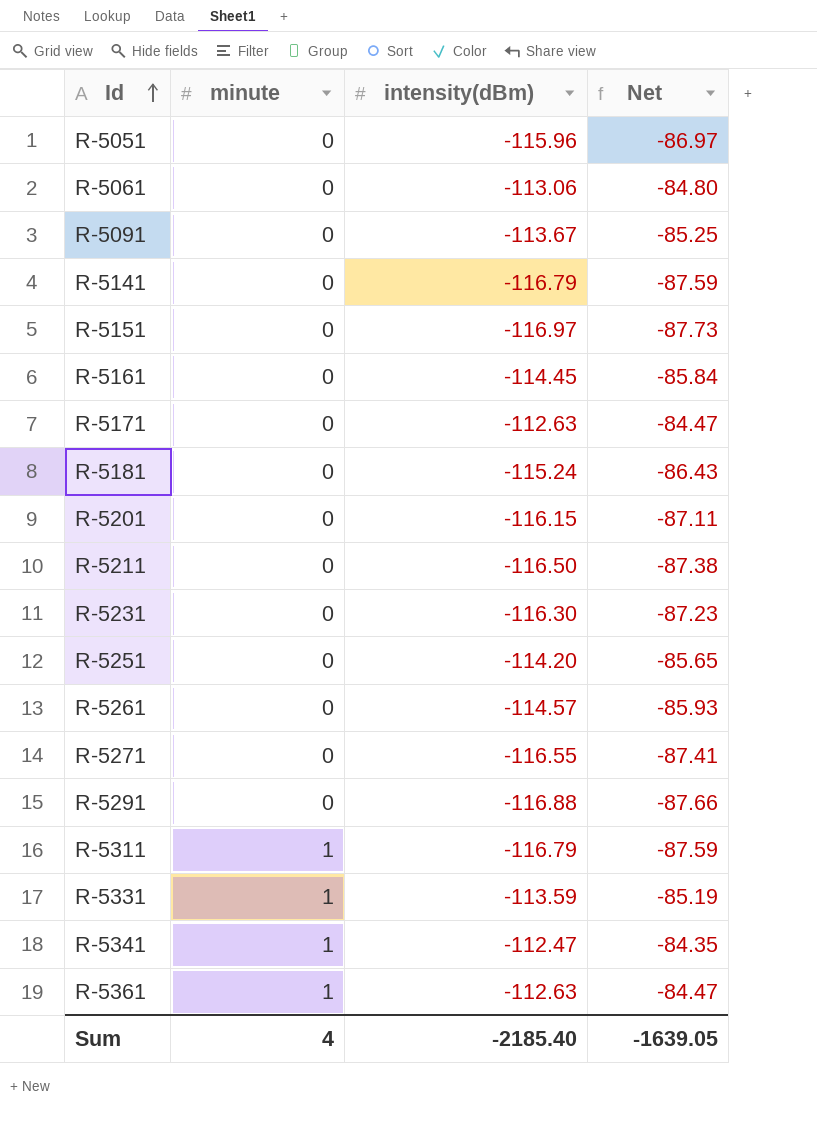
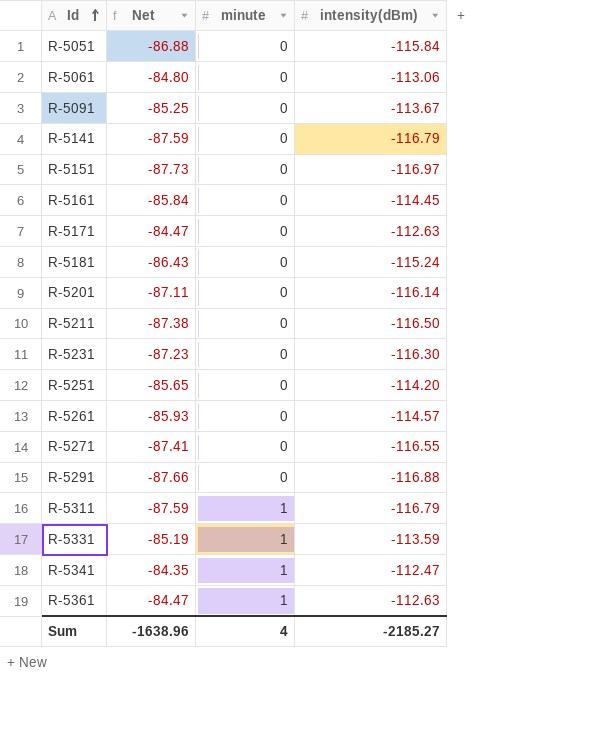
column Net | position: 4 -> 2
R-5051 | Net: -86.97 -> -86.88
R-5051 | intensity(dBm): -115.96 -> -115.84
R-5201 | intensity(dBm): -116.15 -> -116.14
Sum | Net: -1639.05 -> -1638.96
Sum | intensity(dBm): -2185.40 -> -2185.27

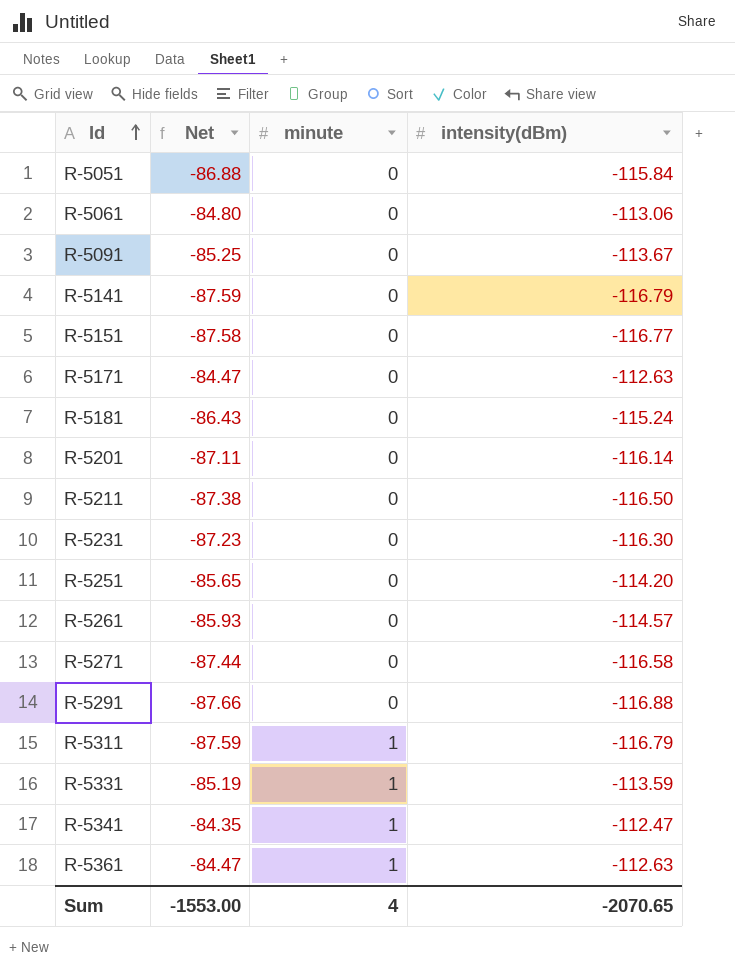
row R-5161: -85.84 | 0 | -114.45 -> none
R-5151 | Net: -87.73 -> -87.58
R-5151 | intensity(dBm): -116.97 -> -116.77
R-5271 | Net: -87.41 -> -87.44
R-5271 | intensity(dBm): -116.55 -> -116.58
Sum | Net: -1638.96 -> -1553.00
Sum | intensity(dBm): -2185.27 -> -2070.65

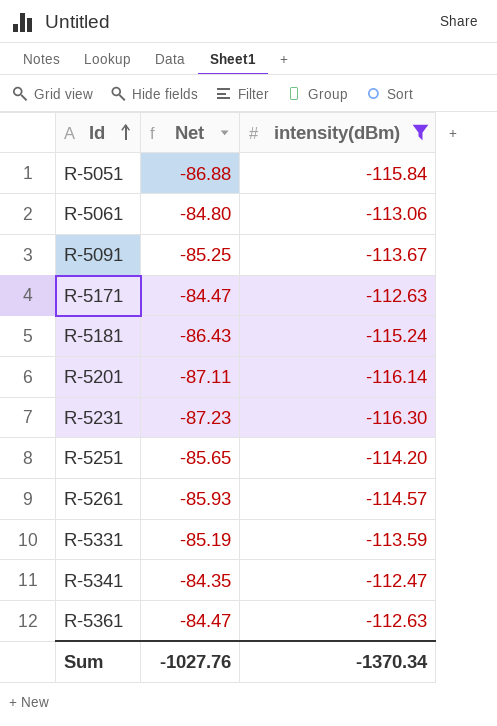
filter: none -> intensity(dBm) >= -116.30
column minute | position: 3 -> none
Sum | Net: -1553.00 -> -1027.76
Sum | intensity(dBm): -2070.65 -> -1370.34

